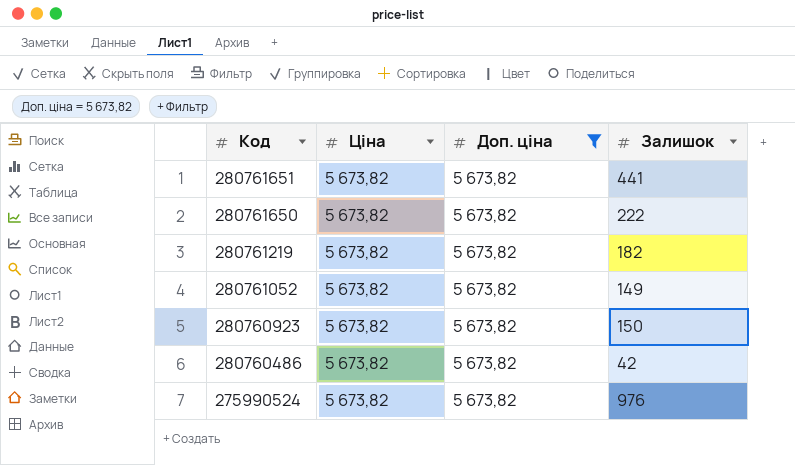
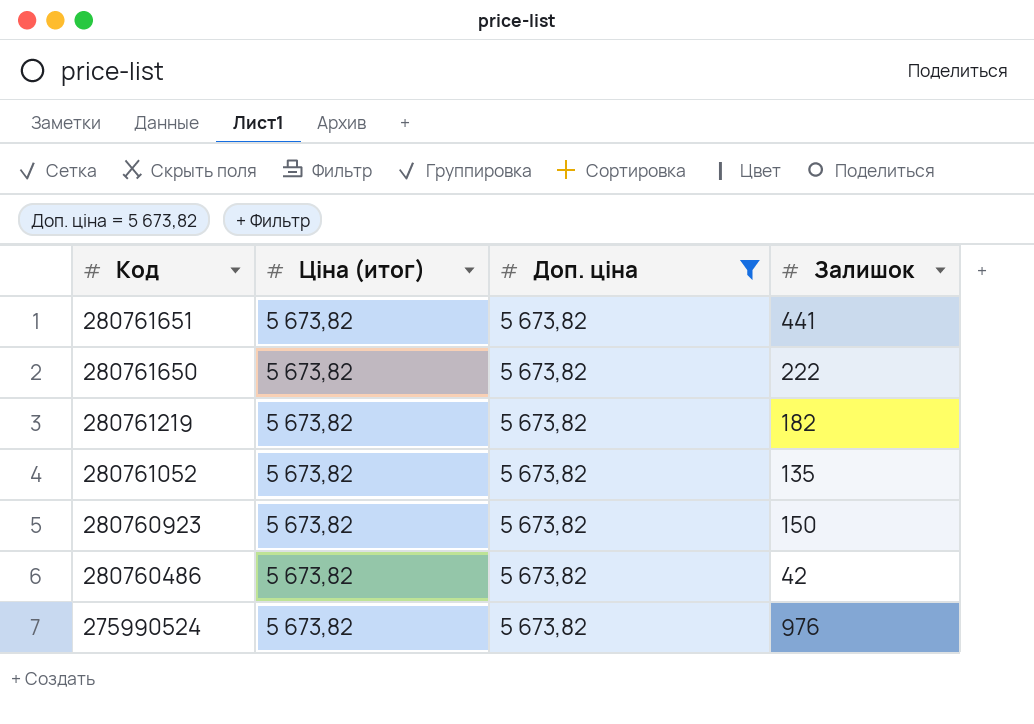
column name: Ціна -> Ціна (итог)
280761052 | Залишок: 149 -> 135

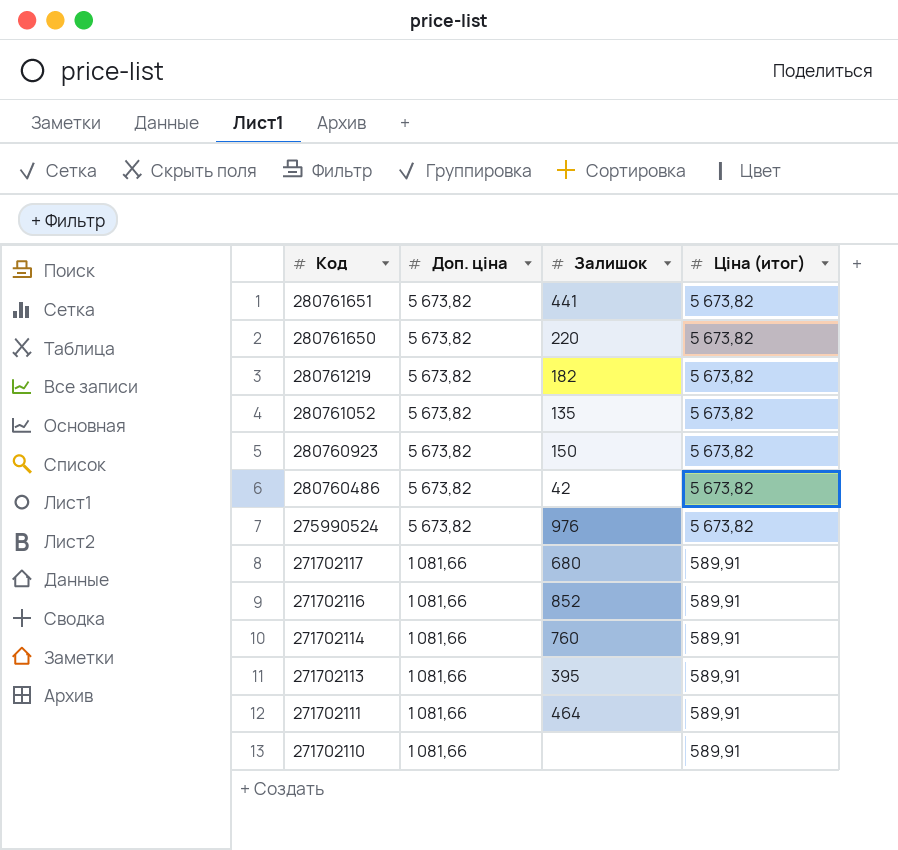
filter: Доп. ціна = 5 673,82 -> none
column Ціна (итог) | position: 2 -> 4
280761650 | Залишок: 222 -> 220

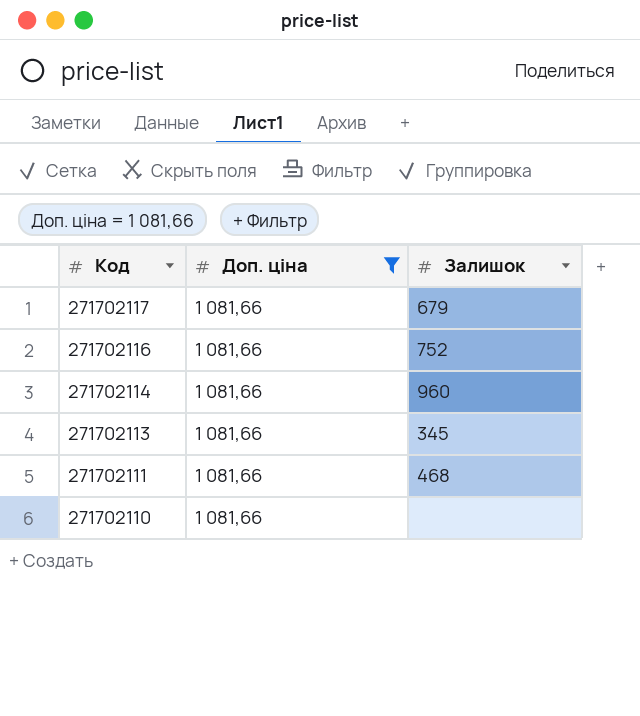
filter: none -> Доп. ціна = 1 081,66
column Ціна (итог) | position: 4 -> none
271702117 | Залишок: 680 -> 679
271702116 | Залишок: 852 -> 752
271702114 | Залишок: 760 -> 960
271702113 | Залишок: 395 -> 345
271702111 | Залишок: 464 -> 468

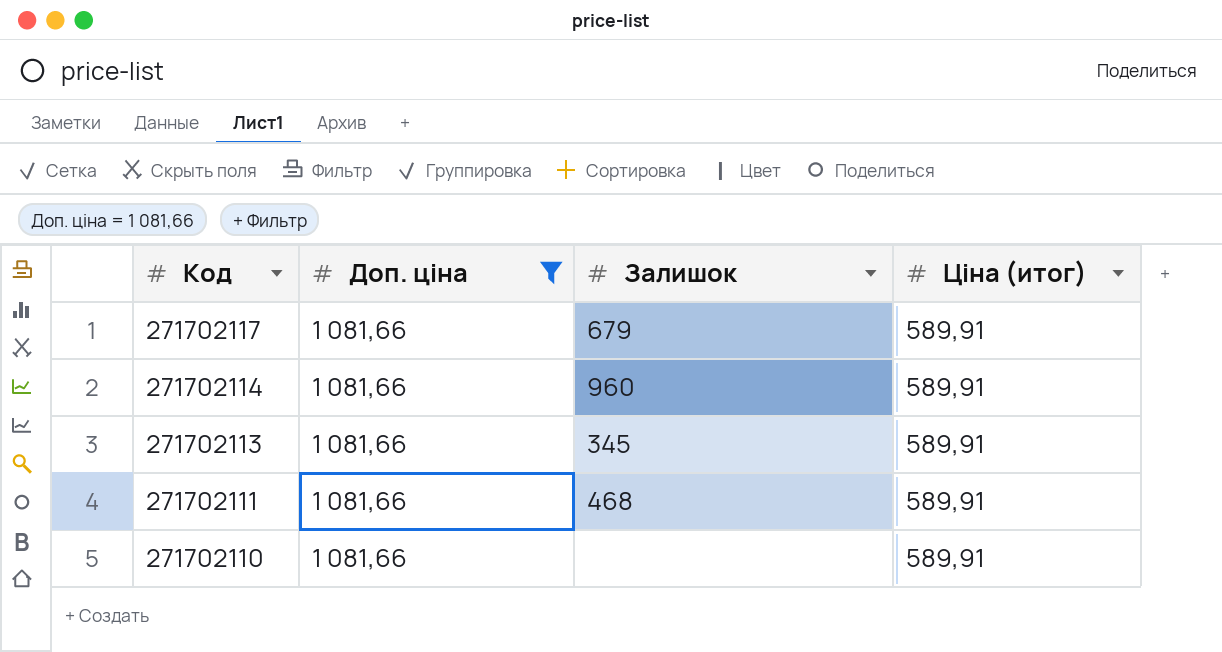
column Ціна (итог) | position: none -> 4
row 271702116: 1 081,66 | 752 -> none

